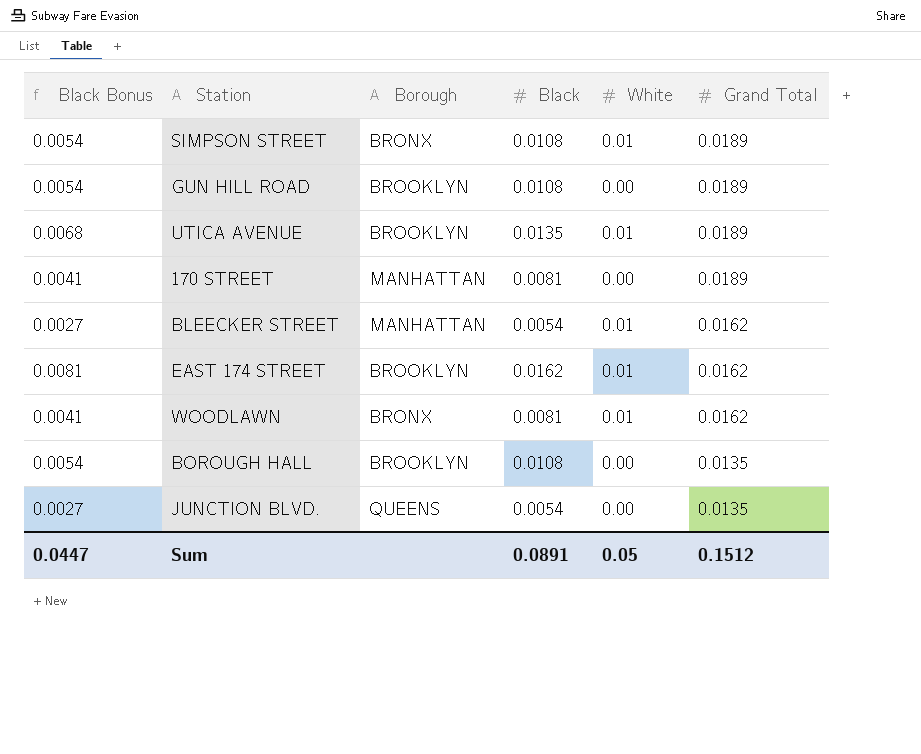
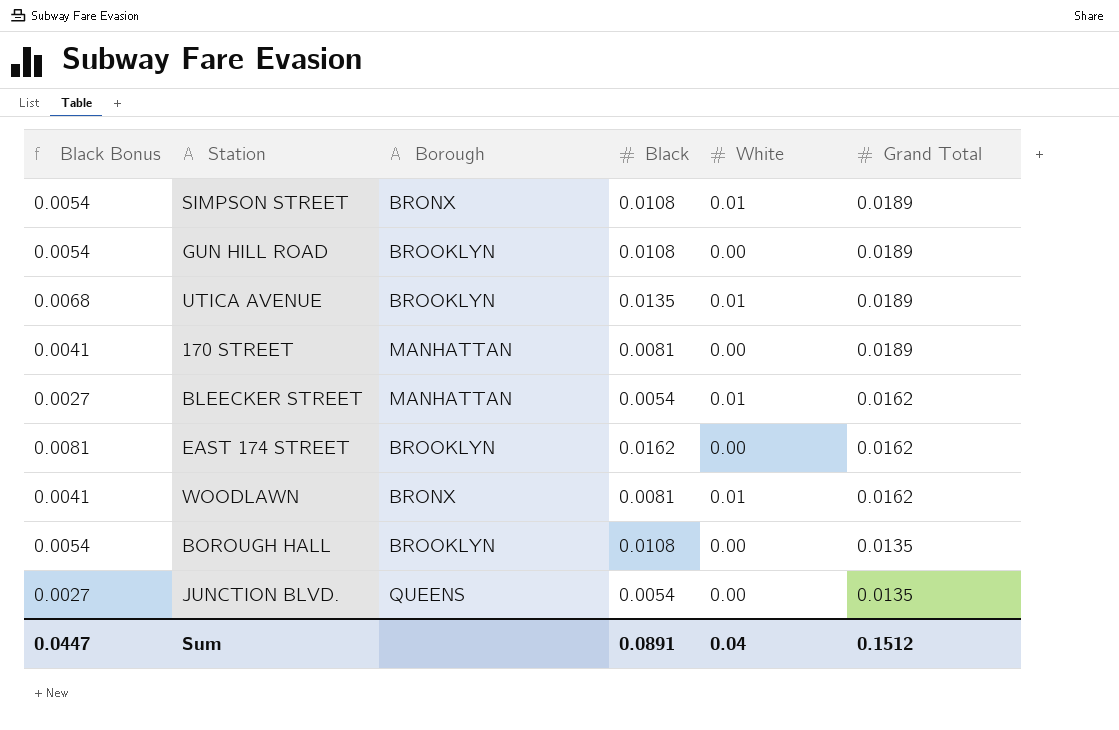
EAST 174 STREET | White: 0.01 -> 0.00
Sum | White: 0.05 -> 0.04

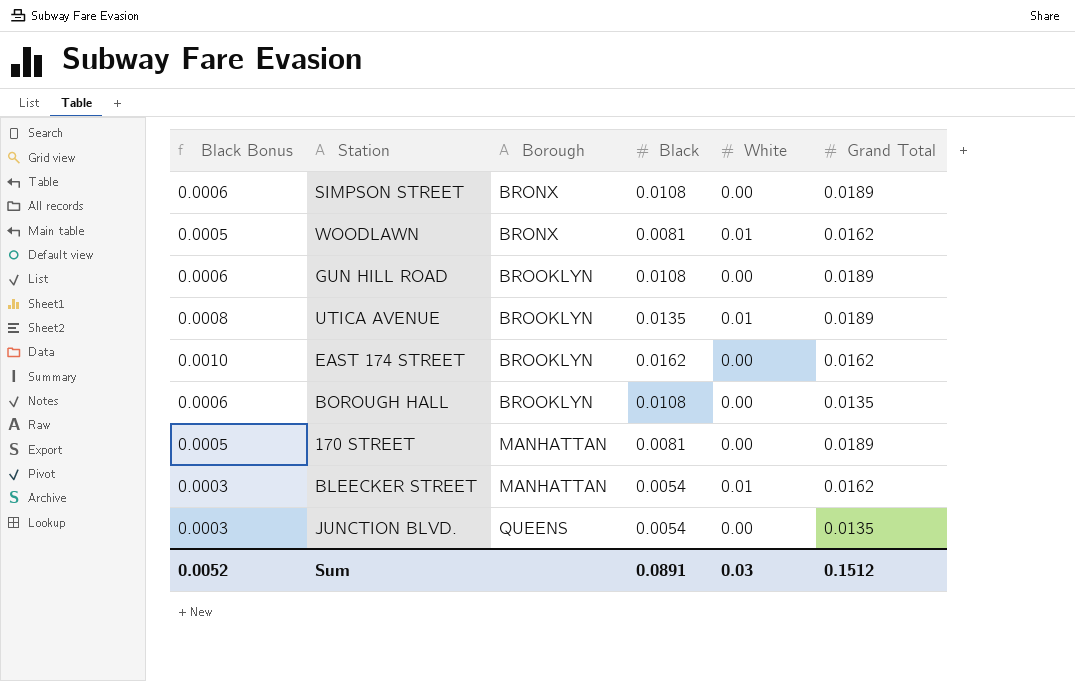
row order: Grand Total descending -> Borough ascending
column Black Bonus | formula: [Black] * 0.5 -> [Black] * 0.06
SIMPSON STREET | White: 0.01 -> 0.00
Sum | Black Bonus: 0.0447 -> 0.0052
Sum | White: 0.04 -> 0.03

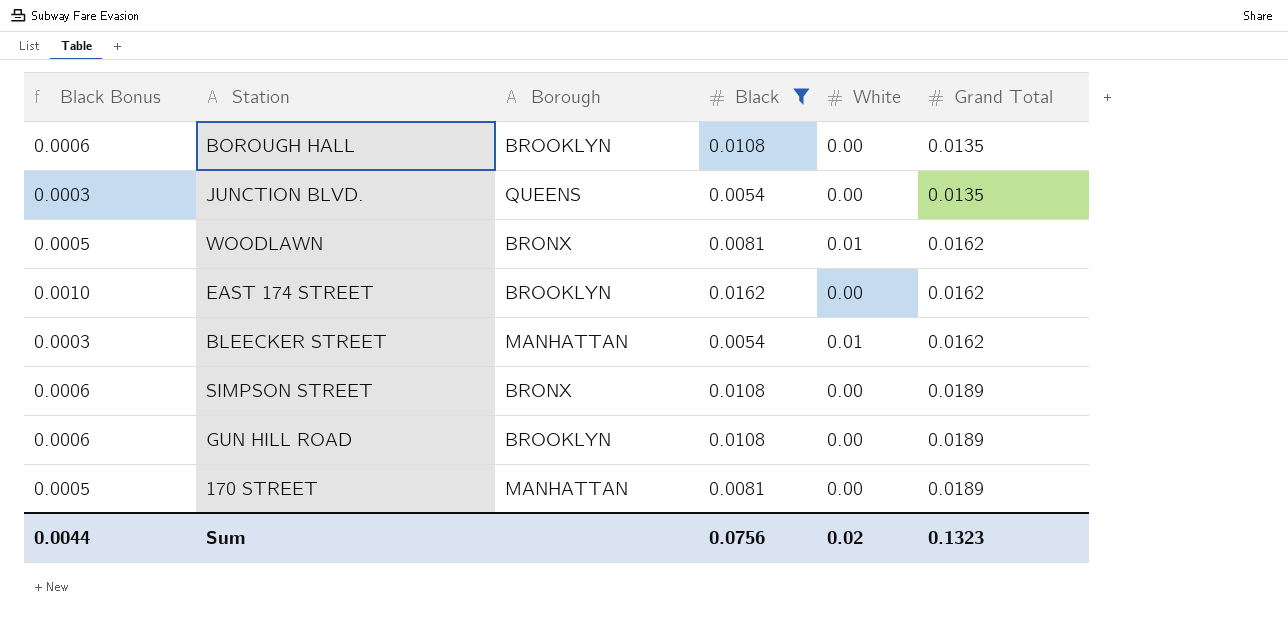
filter: none -> Black != 0.0135
row order: Borough ascending -> Grand Total ascending
Sum | Black Bonus: 0.0052 -> 0.0044
Sum | Black: 0.0891 -> 0.0756
Sum | White: 0.03 -> 0.02
Sum | Grand Total: 0.1512 -> 0.1323

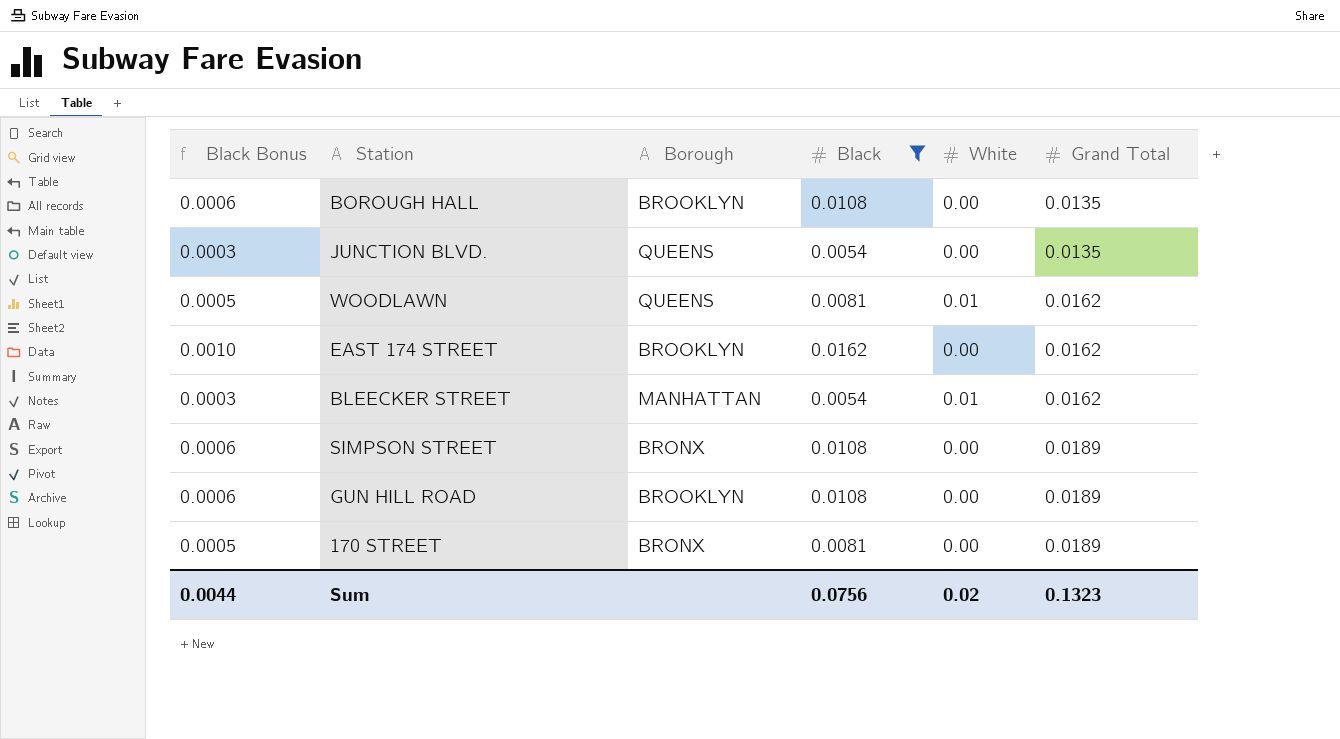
WOODLAWN | Borough: BRONX -> QUEENS
170 STREET | Borough: MANHATTAN -> BRONX

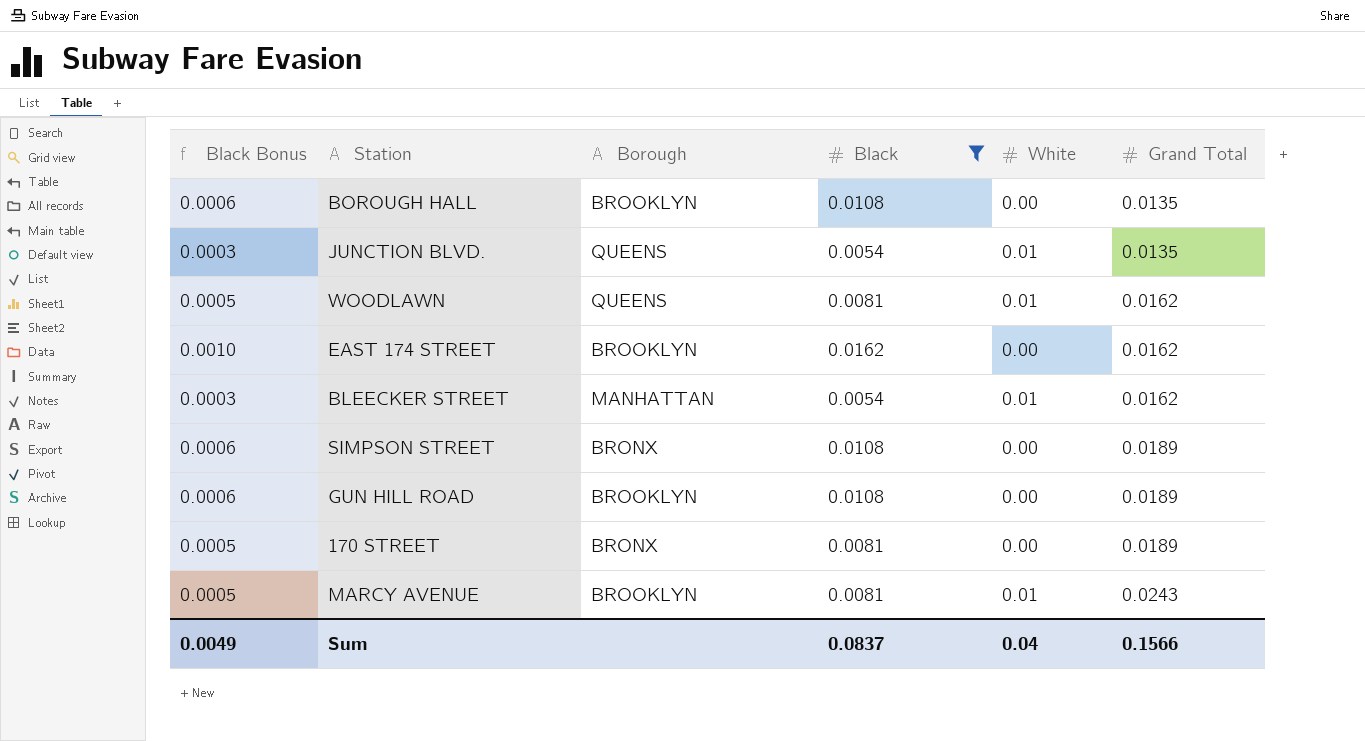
JUNCTION BLVD. | White: 0.00 -> 0.01
row MARCY AVENUE: none -> 0.0005 | BROOKLYN | 0.0081 | 0.01 | 0.0243
Sum | Black Bonus: 0.0044 -> 0.0049
Sum | Black: 0.0756 -> 0.0837
Sum | White: 0.02 -> 0.04
Sum | Grand Total: 0.1323 -> 0.1566

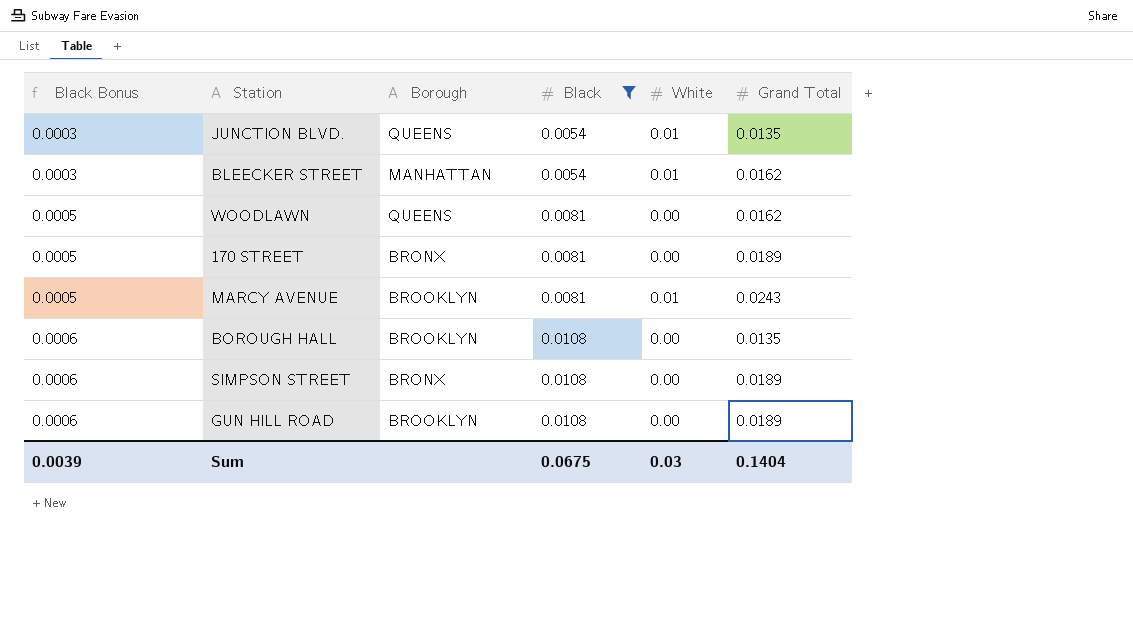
row order: Grand Total ascending -> Black Bonus ascending
row EAST 174 STREET: 0.0010 | BROOKLYN | 0.0162 | 0.00 | 0.0162 -> none
WOODLAWN | White: 0.01 -> 0.00
Sum | Black Bonus: 0.0049 -> 0.0039
Sum | Black: 0.0837 -> 0.0675
Sum | White: 0.04 -> 0.03
Sum | Grand Total: 0.1566 -> 0.1404

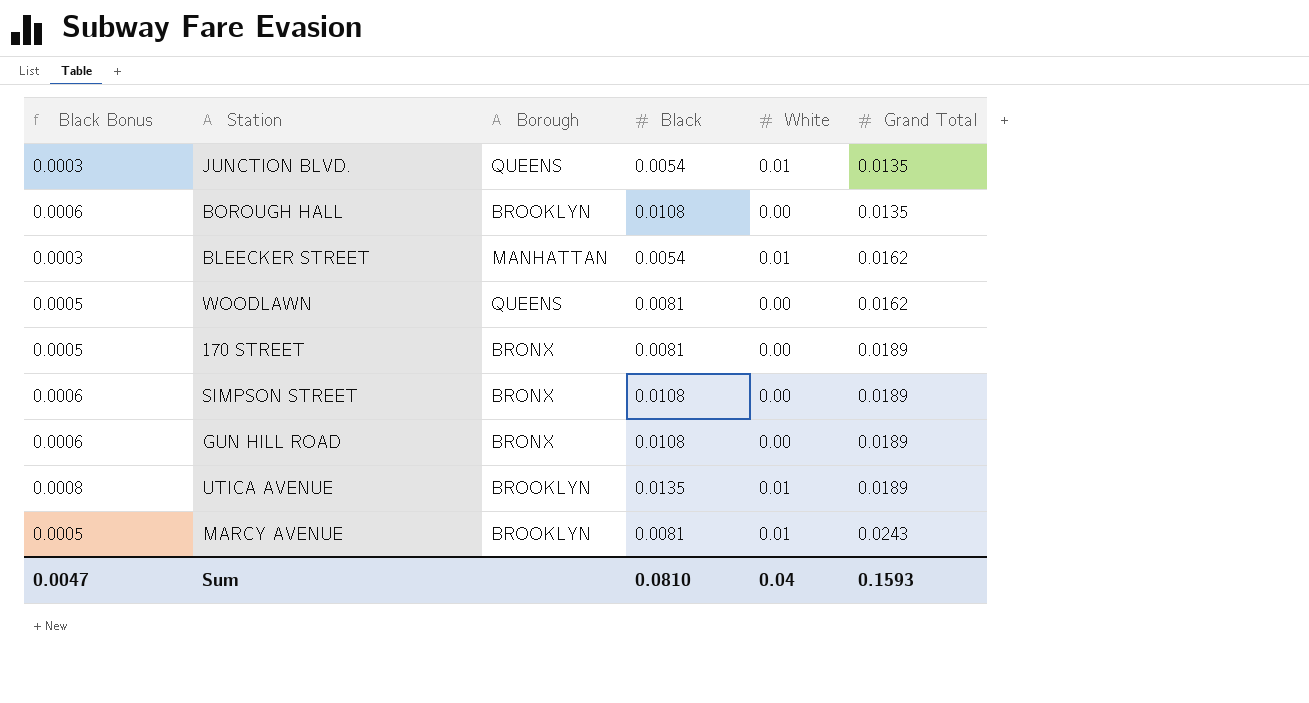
filter: Black != 0.0135 -> none
row order: Black Bonus ascending -> Grand Total ascending
GUN HILL ROAD | Borough: BROOKLYN -> BRONX
Sum | Black Bonus: 0.0039 -> 0.0047
Sum | Black: 0.0675 -> 0.0810
Sum | White: 0.03 -> 0.04
Sum | Grand Total: 0.1404 -> 0.1593

